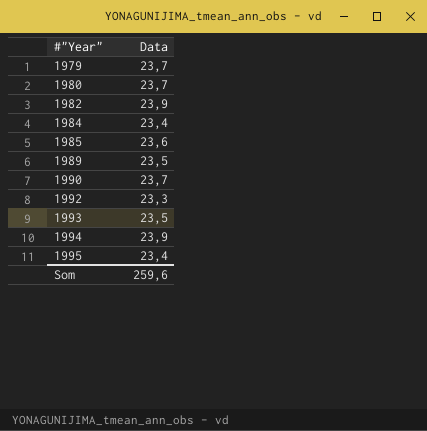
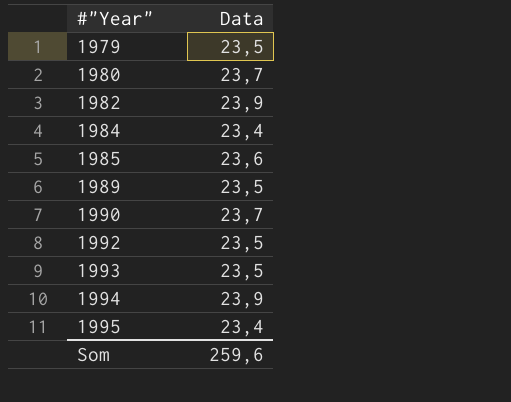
1979 | Data: 23,7 -> 23,5
1992 | Data: 23,3 -> 23,5

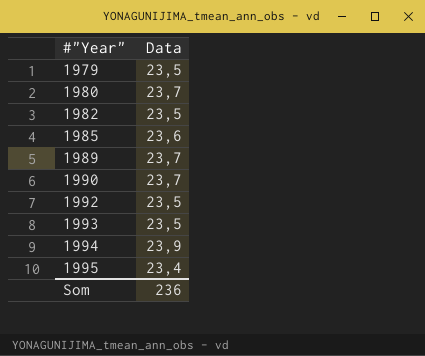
row 1984: 23,4 -> none
1982 | Data: 23,9 -> 23,5
1989 | Data: 23,5 -> 23,7
Som | Data: 259,6 -> 236

